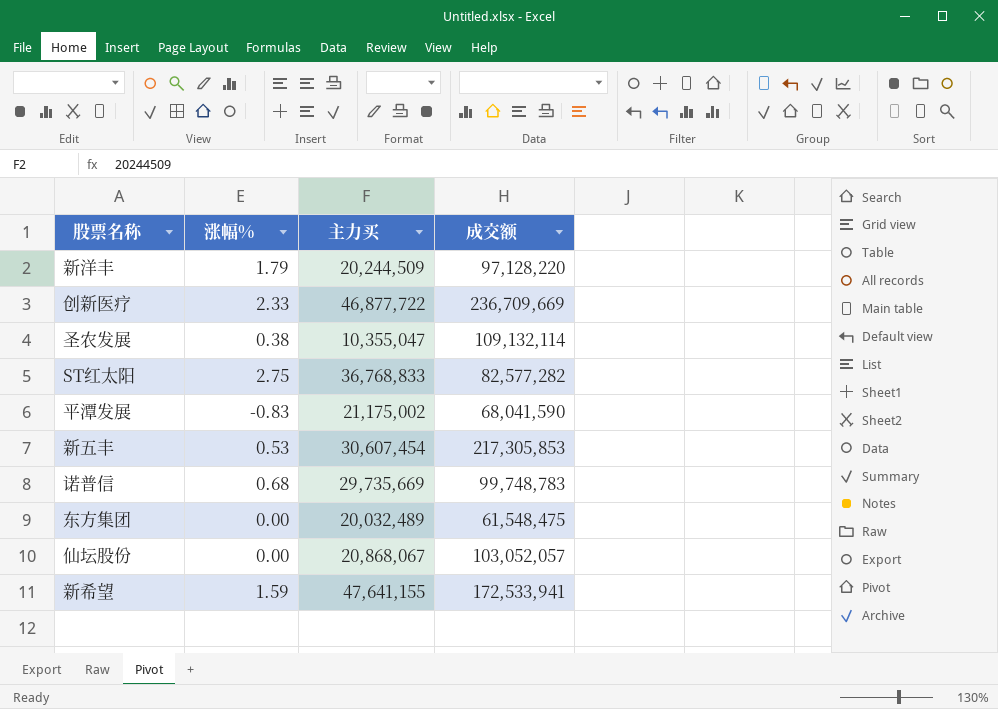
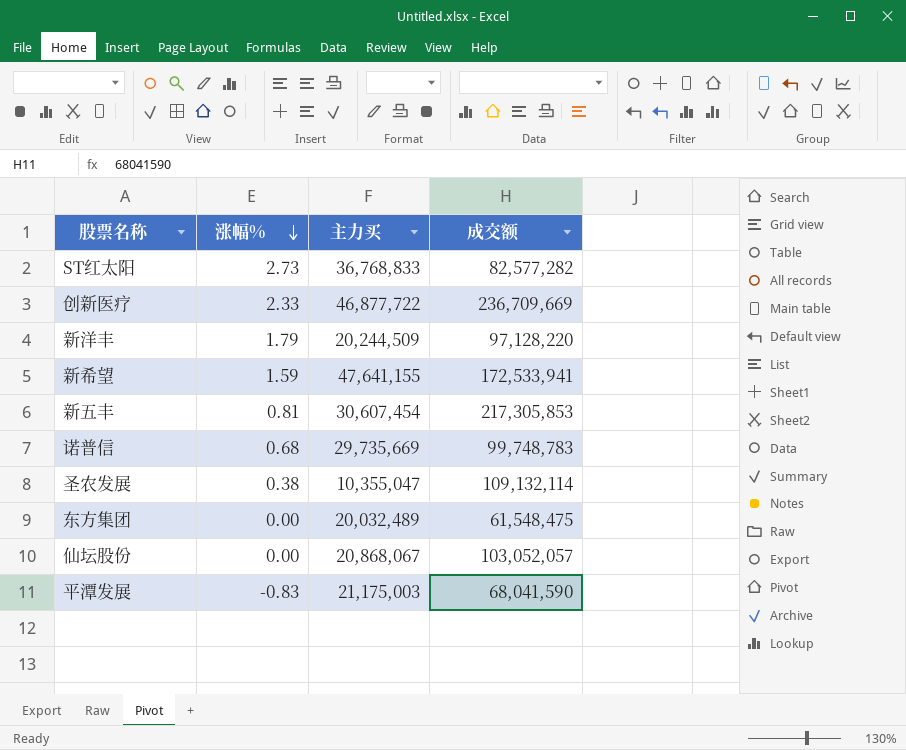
row order: none -> 涨幅% descending
ST红太阳 | 涨幅%: 2.75 -> 2.73
新五丰 | 涨幅%: 0.53 -> 0.81
平潭发展 | 主力买: 21,175,002 -> 21,175,003

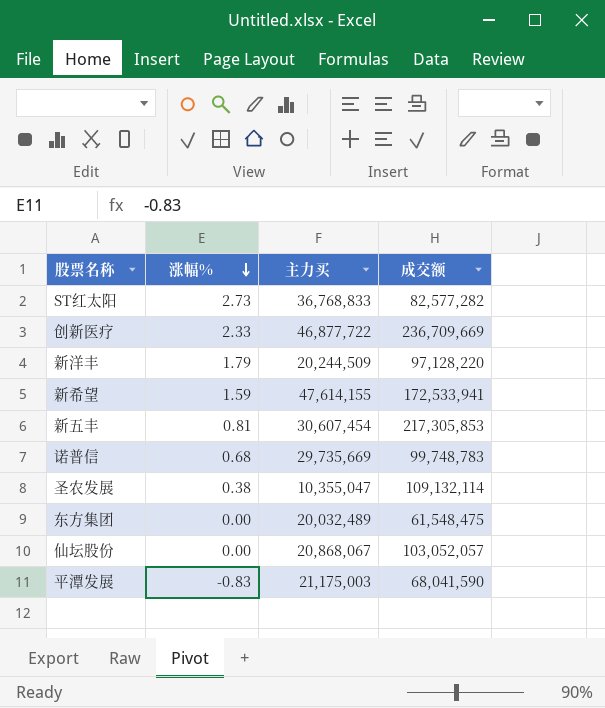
新希望 | 主力买: 47,641,155 -> 47,614,155

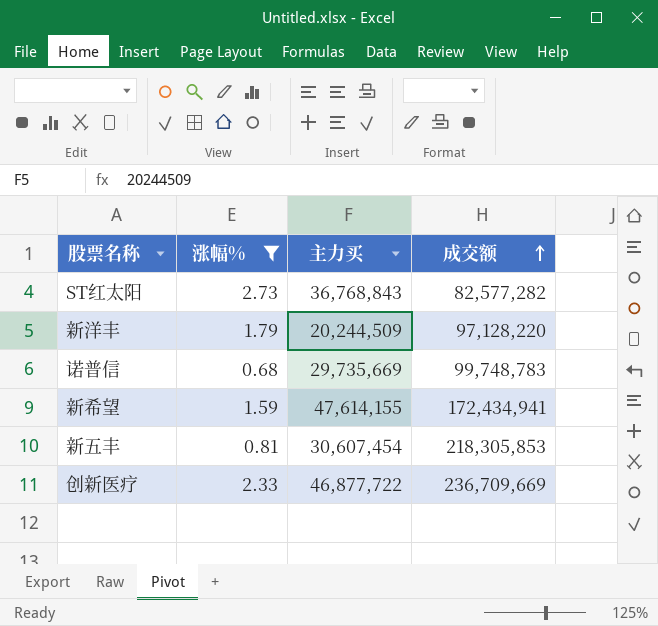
filter: none -> 涨幅% >= 0.68
row order: 涨幅% descending -> 成交额 ascending
ST红太阳 | 主力买: 36,768,833 -> 36,768,843
新希望 | 成交额: 172,533,941 -> 172,434,941
新五丰 | 成交额: 217,305,853 -> 218,305,853

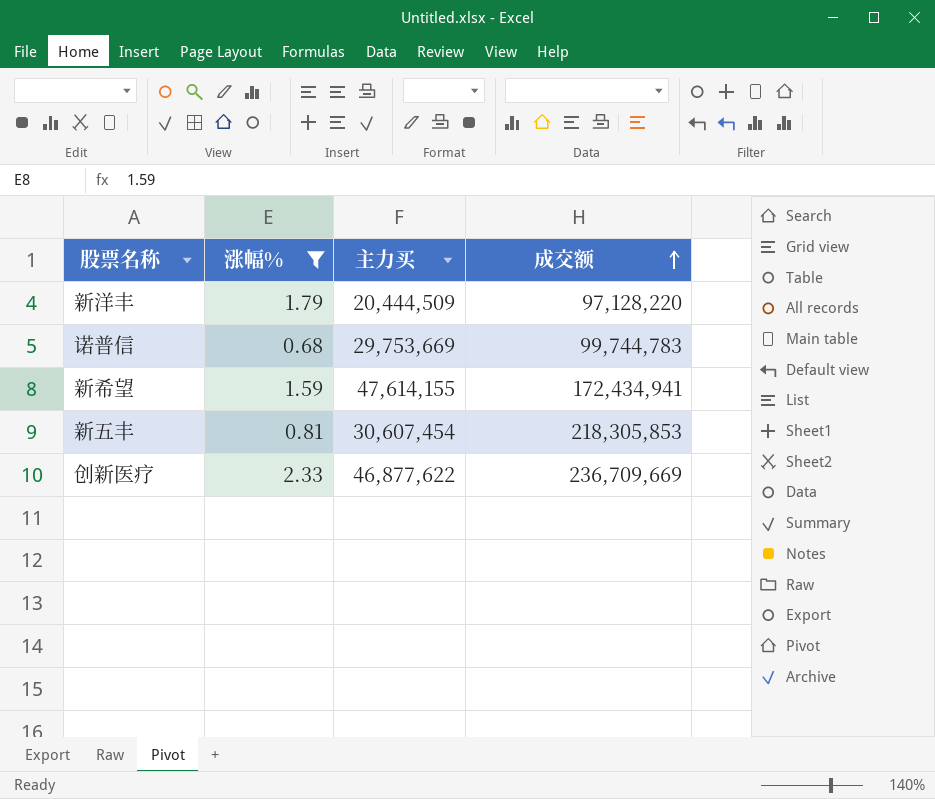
row ST红太阳: 2.73 | 36,768,843 | 82,577,282 -> none
新洋丰 | 主力买: 20,244,509 -> 20,444,509
诺普信 | 主力买: 29,735,669 -> 29,753,669
诺普信 | 成交额: 99,748,783 -> 99,744,783
创新医疗 | 主力买: 46,877,722 -> 46,877,622

